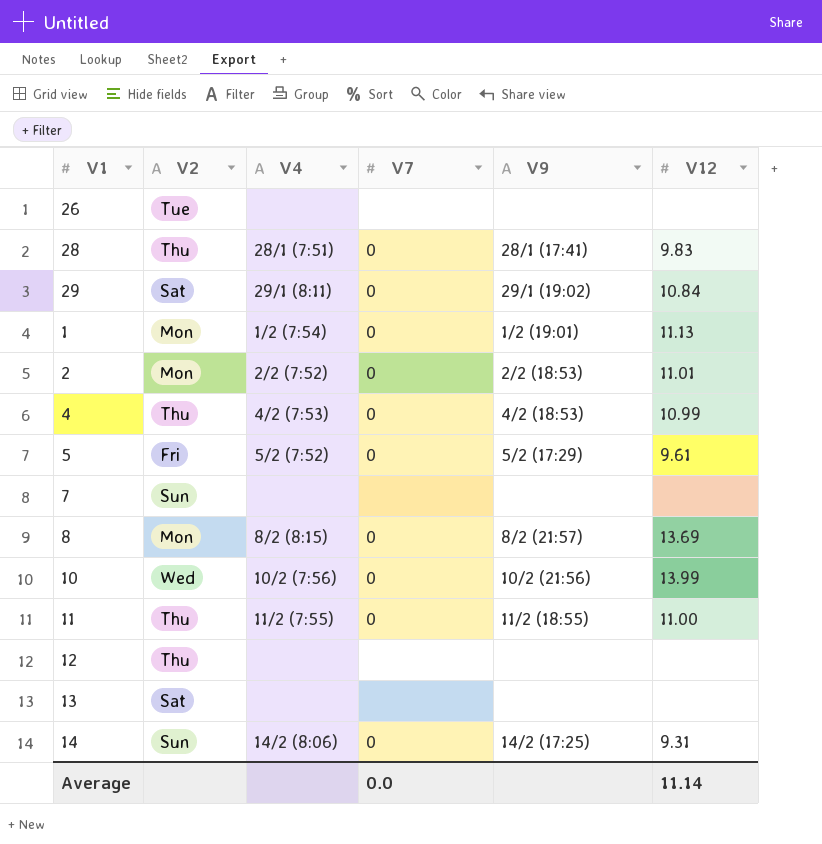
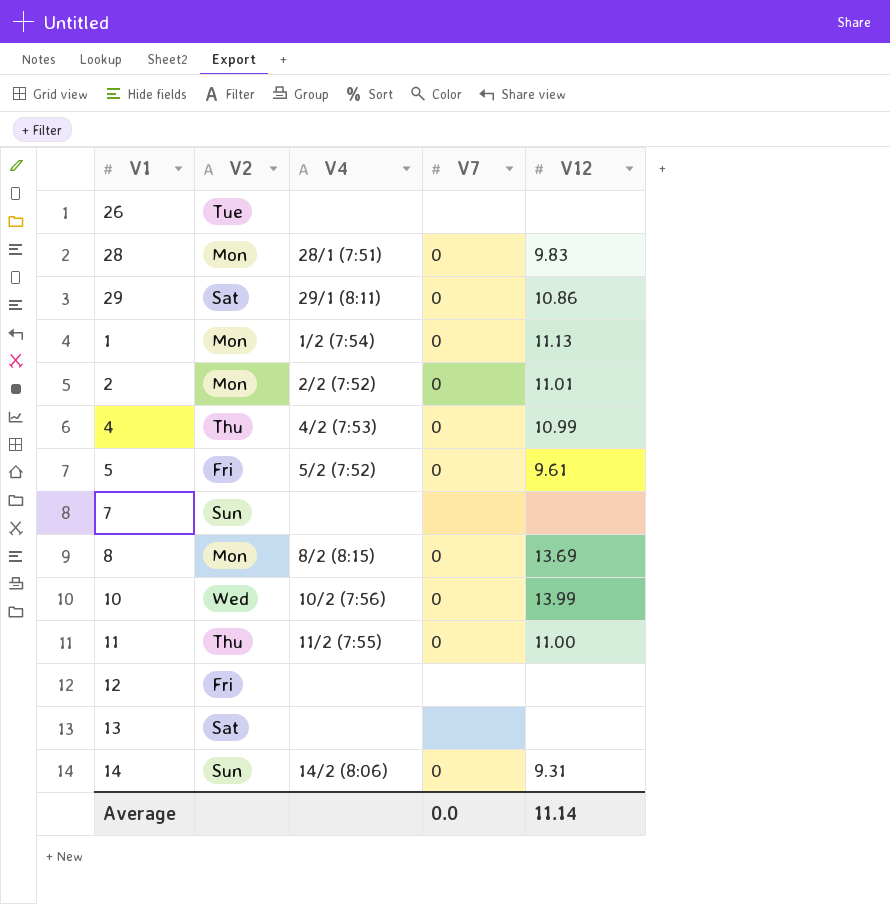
column V9 | position: 5 -> none
28 | V2: Thu -> Mon
29 | V12: 10.84 -> 10.86
12 | V2: Thu -> Fri

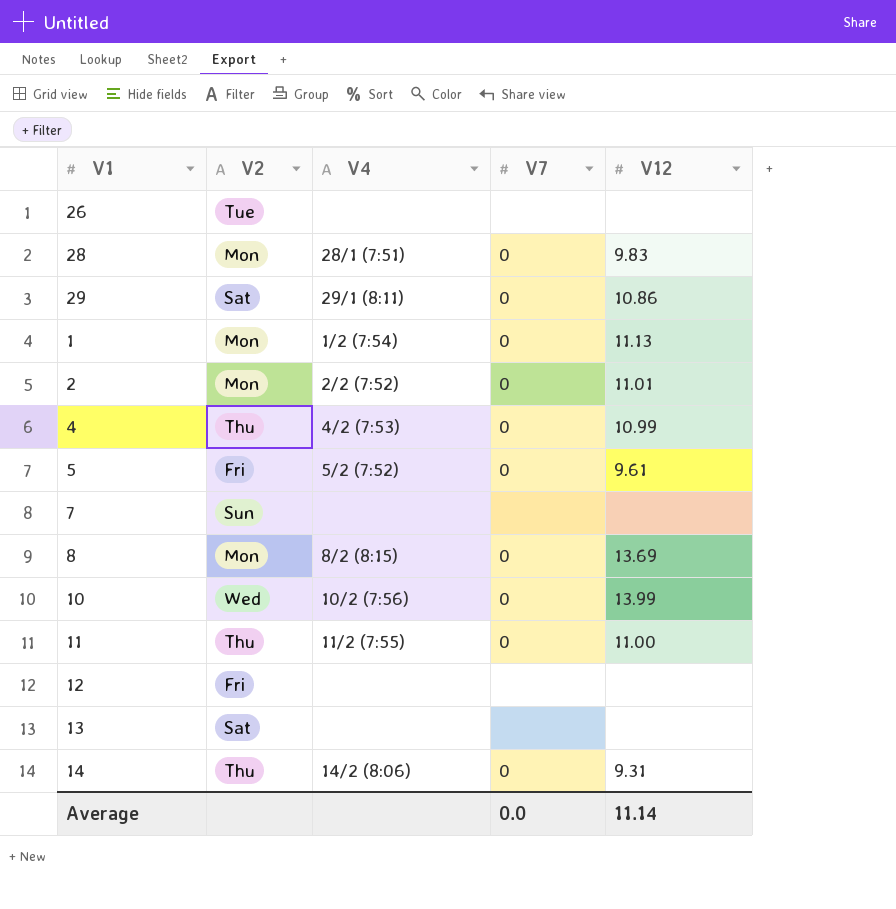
14 | V2: Sun -> Thu

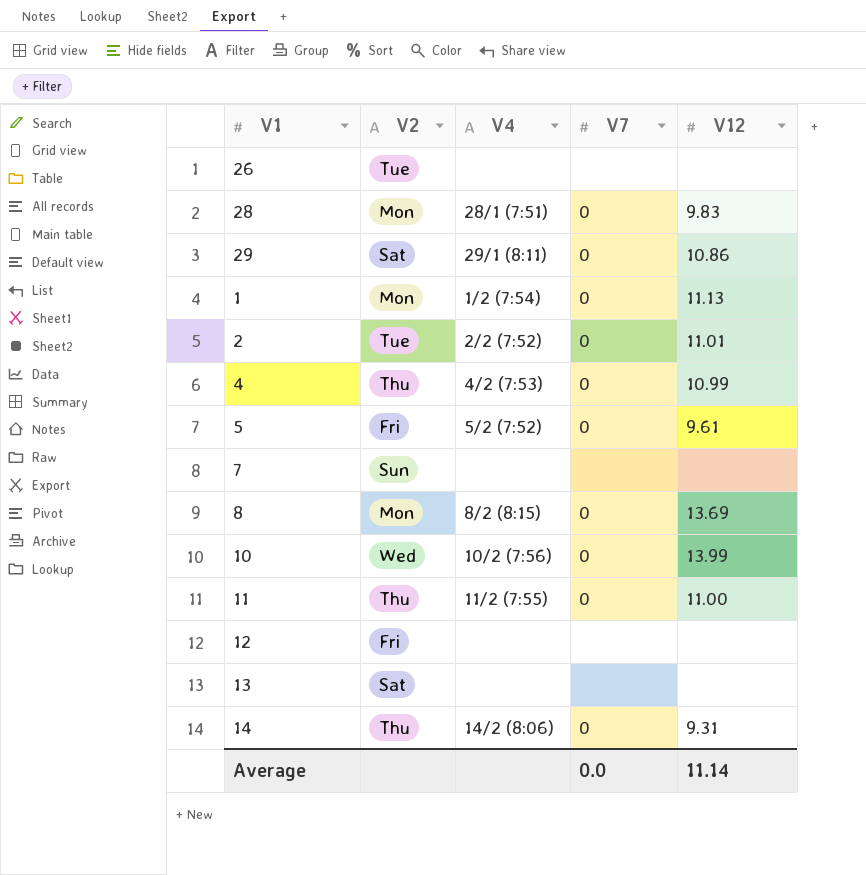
2 | V2: Mon -> Tue

